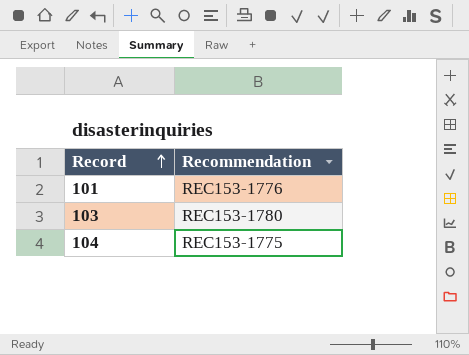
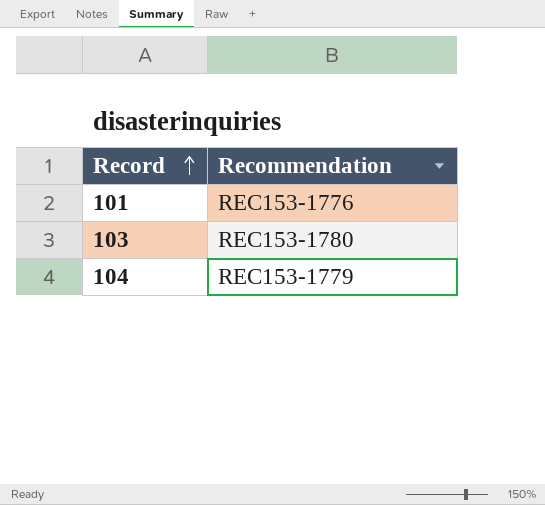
104 | Recommendation: REC153-1775 -> REC153-1779

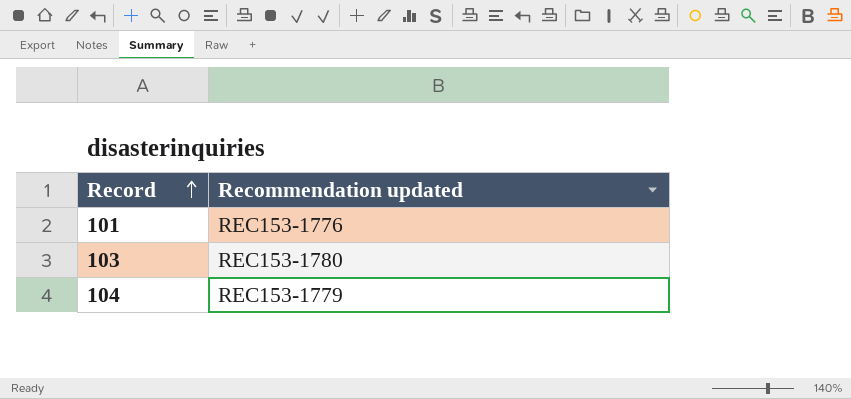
column name: Recommendation -> Recommendation updated

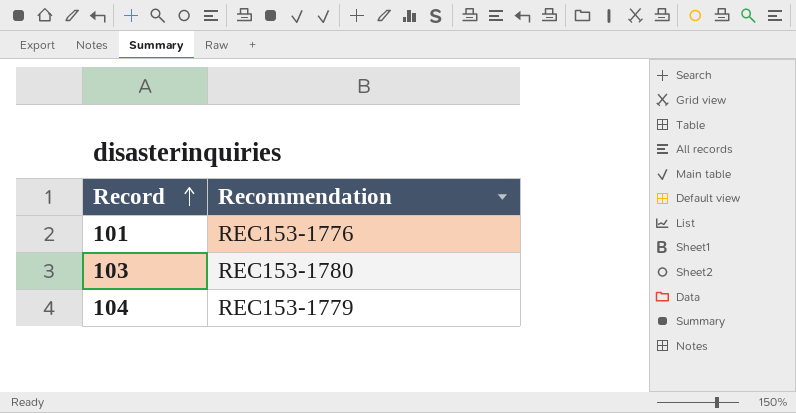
column name: Recommendation updated -> Recommendation

